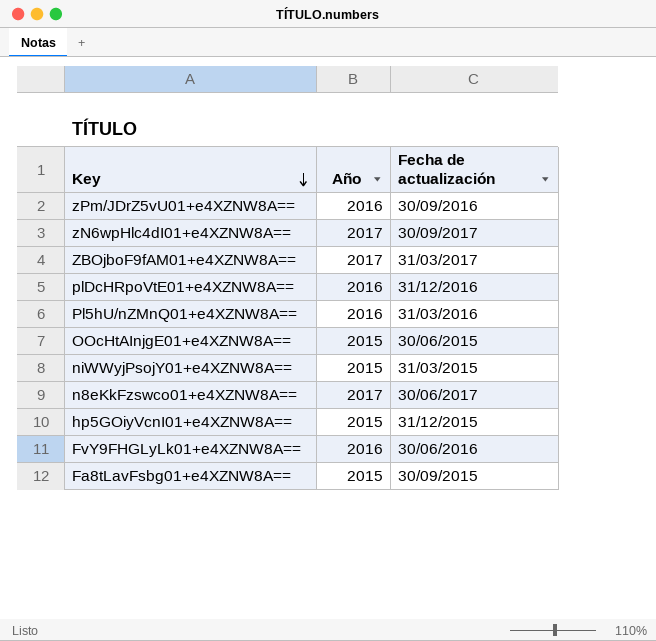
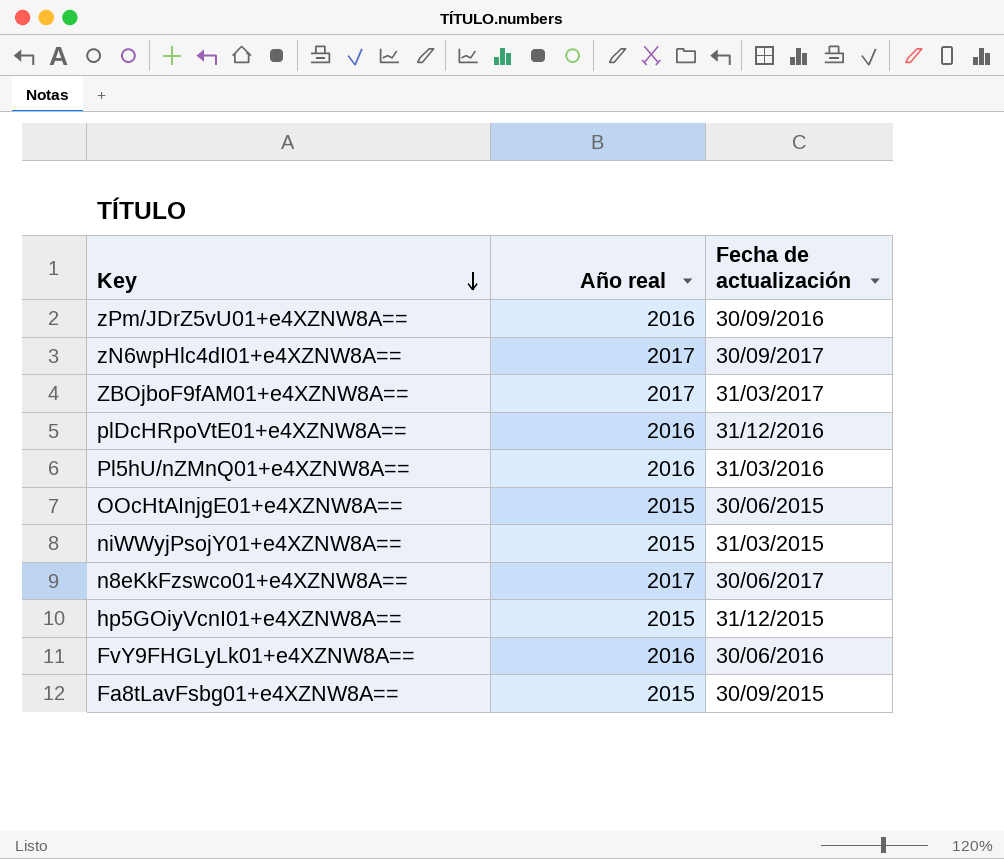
column name: Año -> Año real

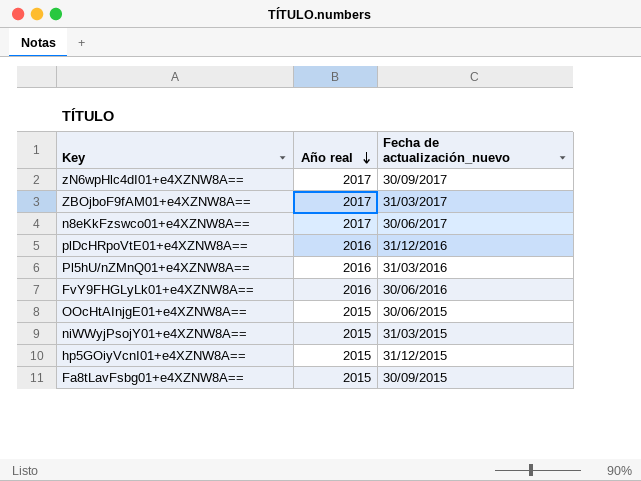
row order: Key descending -> Año real descending
column name: Fecha de actualización -> Fecha de actualización_nuevo
row zPm/JDrZ5vU01+e4XZNW8A==: 2016 | 30/09/2016 -> none

